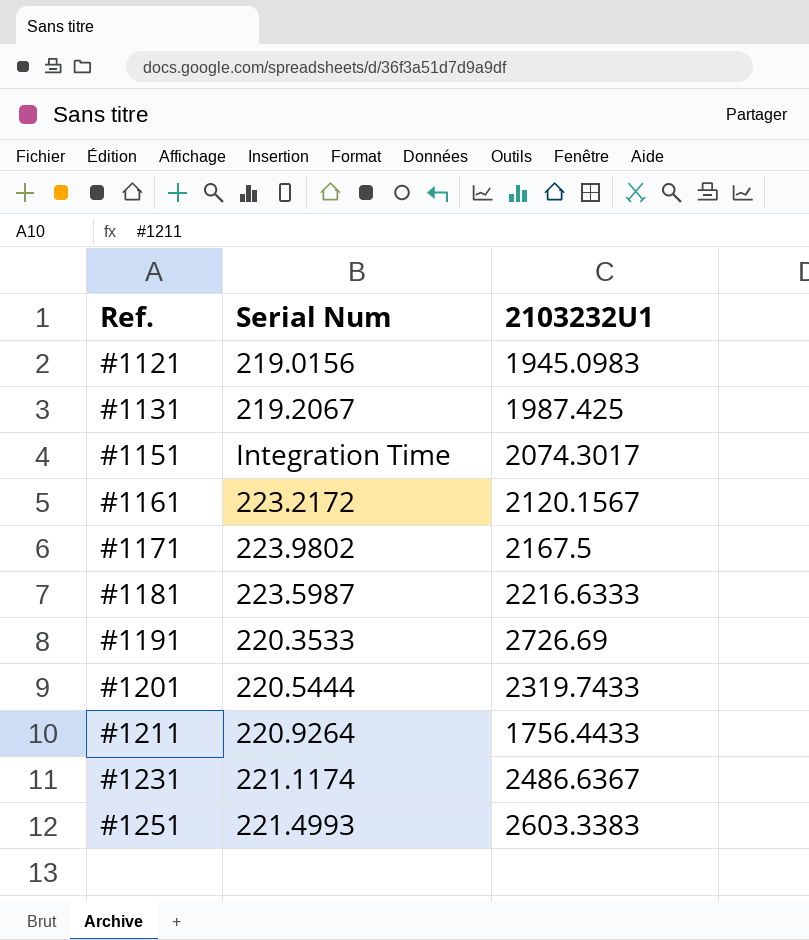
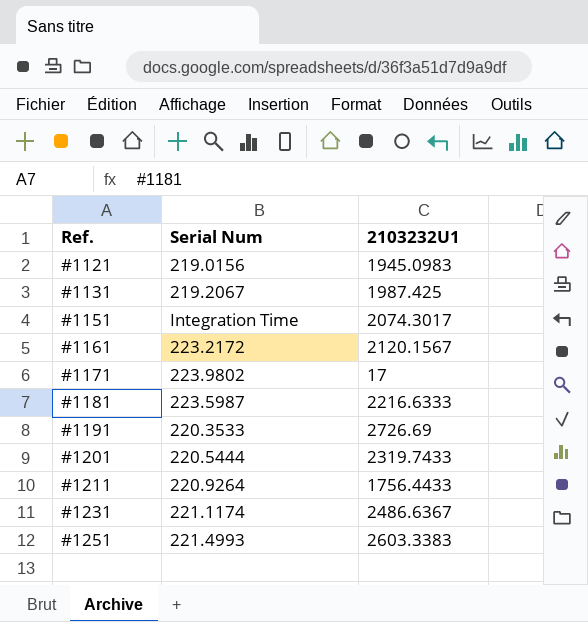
#1171 | 2103232U1: 2167.5 -> 17

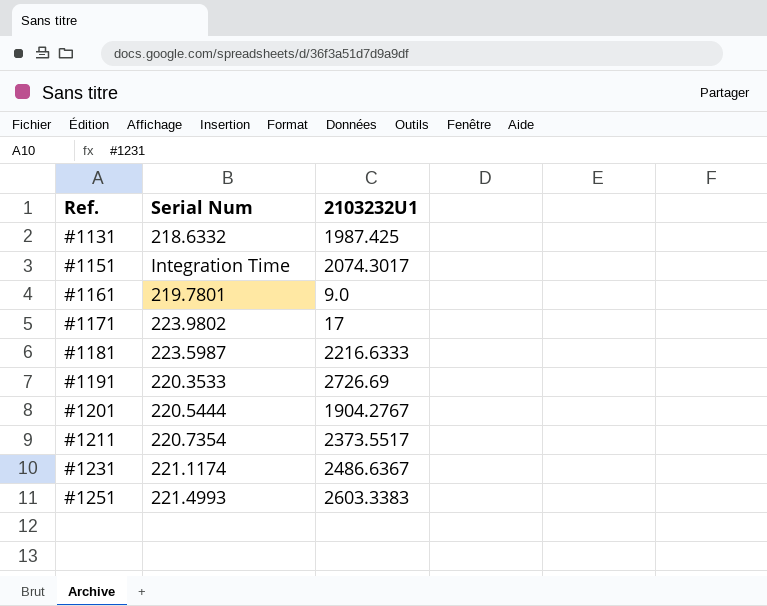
row #1121: 219.0156 | 1945.0983 -> none
#1131 | Serial Num: 219.2067 -> 218.6332
#1161 | Serial Num: 223.2172 -> 219.7801
#1161 | 2103232U1: 2120.1567 -> 9.0
#1201 | 2103232U1: 2319.7433 -> 1904.2767
#1211 | Serial Num: 220.9264 -> 220.7354
#1211 | 2103232U1: 1756.4433 -> 2373.5517

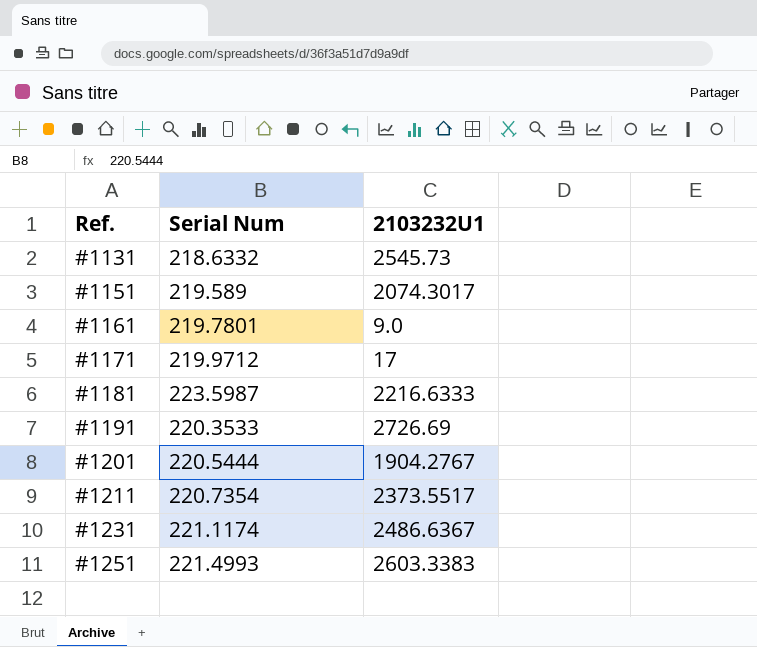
#1131 | 2103232U1: 1987.425 -> 2545.73
#1151 | Serial Num: Integration Time -> 219.589
#1171 | Serial Num: 223.9802 -> 219.9712

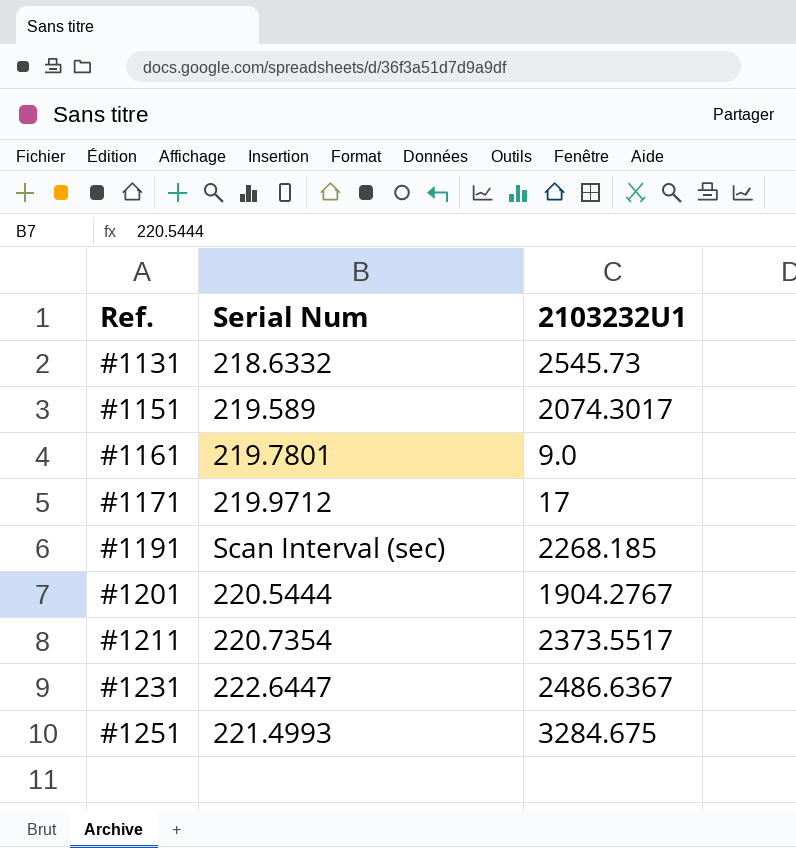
row #1181: 223.5987 | 2216.6333 -> none
#1191 | Serial Num: 220.3533 -> Scan Interval (sec)
#1191 | 2103232U1: 2726.69 -> 2268.185
#1231 | Serial Num: 221.1174 -> 222.6447
#1251 | 2103232U1: 2603.3383 -> 3284.675

